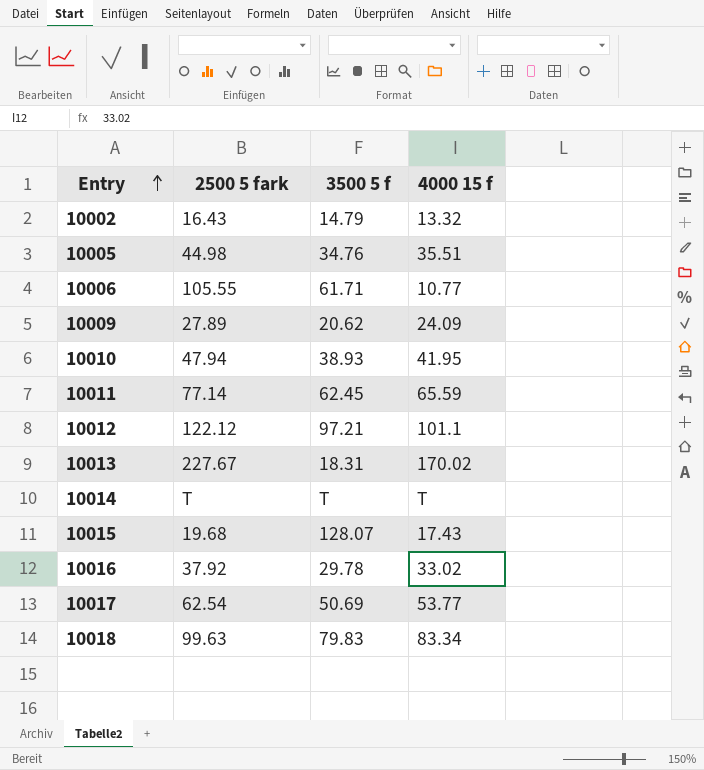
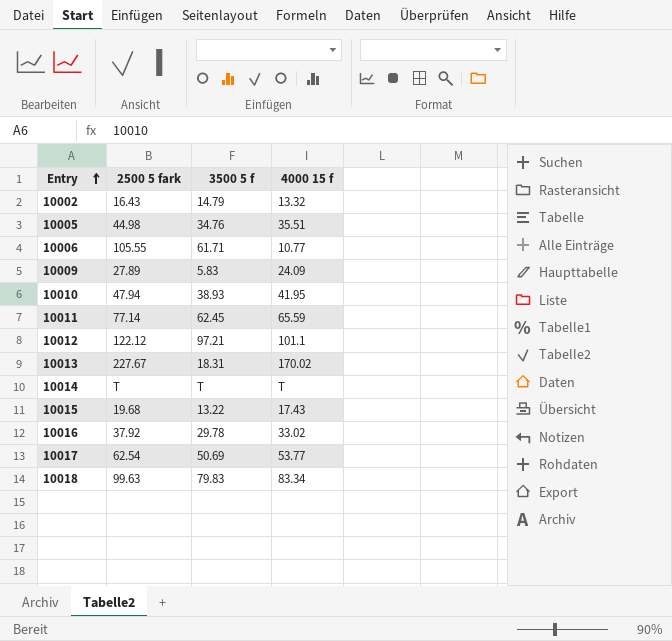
10009 | 3500 5 f: 20.62 -> 5.83
10015 | 3500 5 f: 128.07 -> 13.22

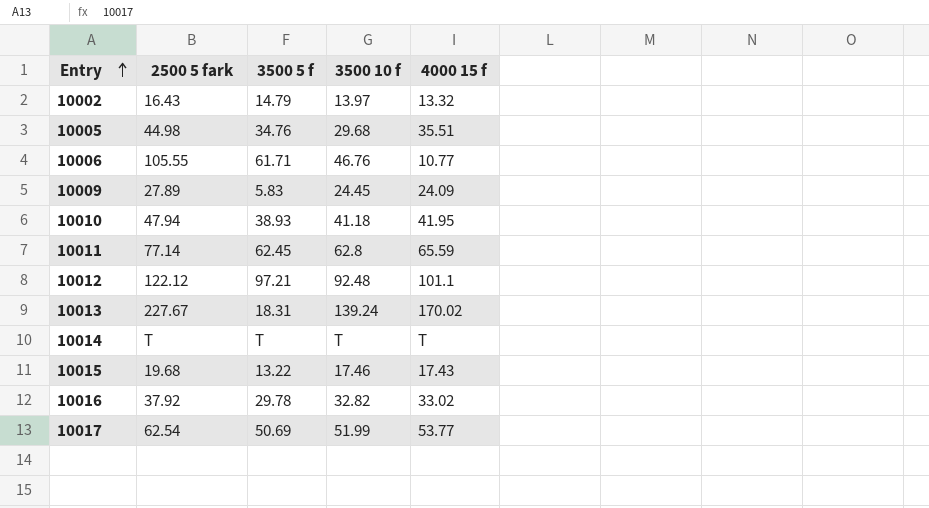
column 3500 10 f | position: none -> 4
row 10018: 99.63 | 79.83 | 83.34 -> none

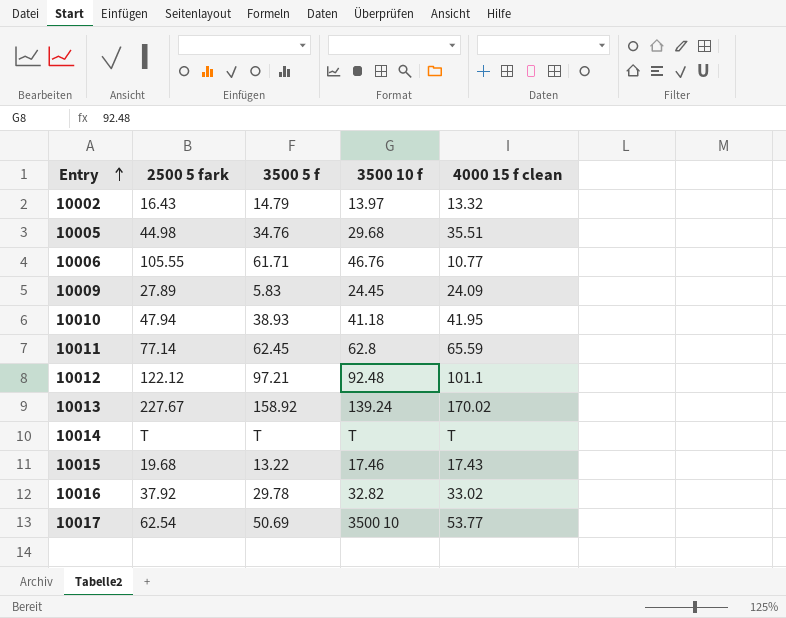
column name: 4000 15 f -> 4000 15 f clean
10013 | 3500 5 f: 18.31 -> 158.92
10017 | 3500 10 f: 51.99 -> 3500 10

